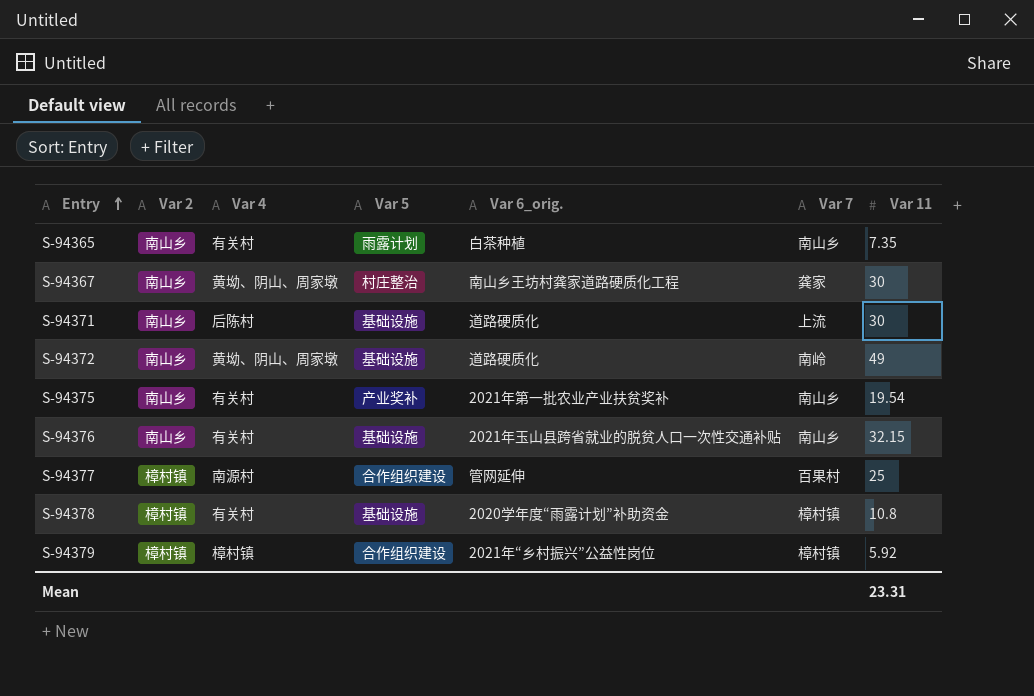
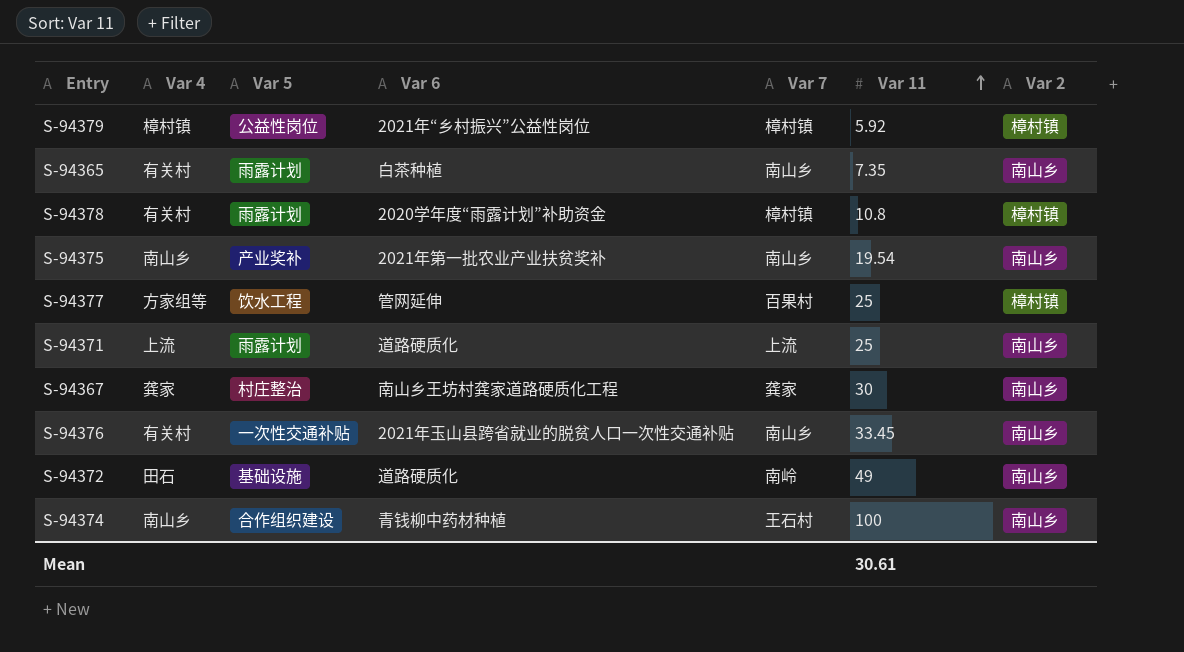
row order: Entry ascending -> Var 11 ascending
column name: Var 6_orig. -> Var 6
column Var 2 | position: 2 -> 7
S-94379 | Var 5: 合作组织建设 -> 公益性岗位
S-94378 | Var 5: 基础设施 -> 雨露计划
S-94375 | Var 4: 有关村 -> 南山乡
S-94377 | Var 4: 南源村 -> 方家组等
S-94377 | Var 5: 合作组织建设 -> 饮水工程
S-94371 | Var 4: 后陈村 -> 上流
S-94371 | Var 5: 基础设施 -> 雨露计划
S-94371 | Var 11: 30 -> 25
S-94367 | Var 4: 黄坳、阴山、周家墩 -> 龚家
S-94376 | Var 5: 基础设施 -> 一次性交通补贴
S-94376 | Var 11: 32.15 -> 33.45
S-94372 | Var 4: 黄坳、阴山、周家墩 -> 田石
row S-94374: none -> 南山乡 | 合作组织建设 | 青钱柳中药材种植 | 王石村 | 100 | 南山乡
Mean | Var 11: 23.31 -> 30.61

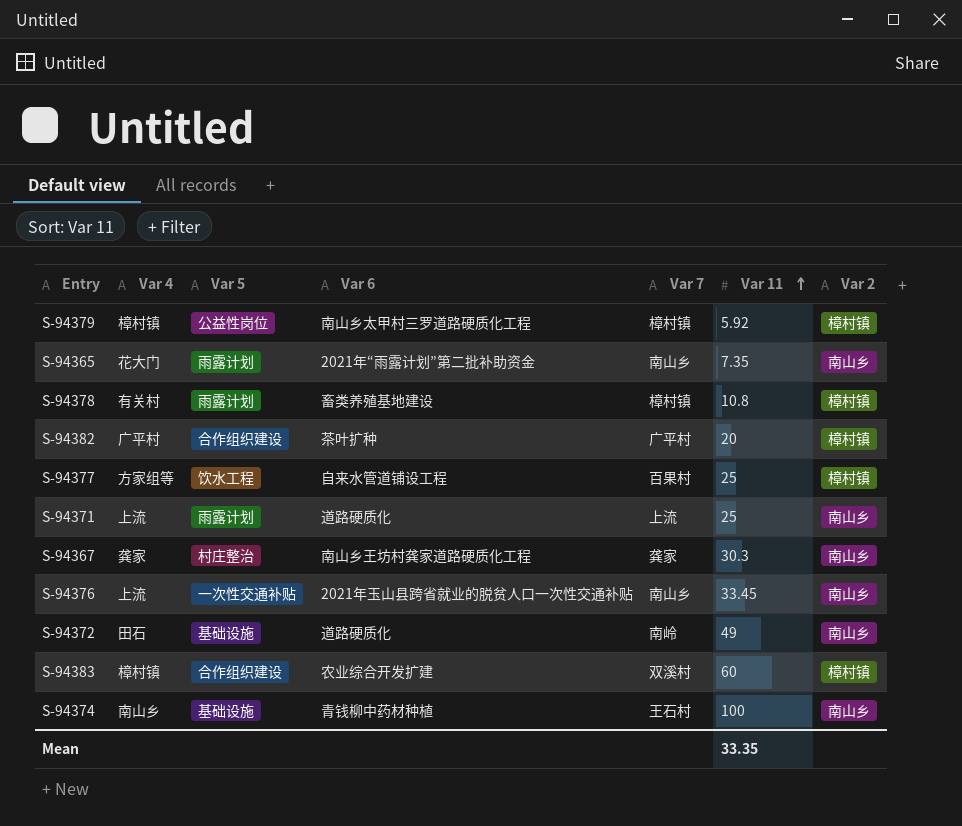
row S-94375: 南山乡 | 产业奖补 | 2021年第一批农业产业扶贫奖补 | 南山乡 | 19.54 | 南山乡 -> none
S-94379 | Var 6: 2021年“乡村振兴”公益性岗位 -> 南山乡太甲村三罗道路硬质化工程
S-94365 | Var 4: 有关村 -> 花大门
S-94365 | Var 6: 白茶种植 -> 2021年“雨露计划”第二批补助资金
S-94378 | Var 6: 2020学年度“雨露计划”补助资金 -> 畜类养殖基地建设
row S-94382: none -> 广平村 | 合作组织建设 | 茶叶扩种 | 广平村 | 20 | 樟村镇
S-94377 | Var 6: 管网延伸 -> 自来水管道铺设工程
S-94367 | Var 11: 30 -> 30.3
S-94376 | Var 4: 有关村 -> 上流
row S-94383: none -> 樟村镇 | 合作组织建设 | 农业综合开发扩建 | 双溪村 | 60 | 樟村镇
S-94374 | Var 5: 合作组织建设 -> 基础设施
Mean | Var 11: 30.61 -> 33.35

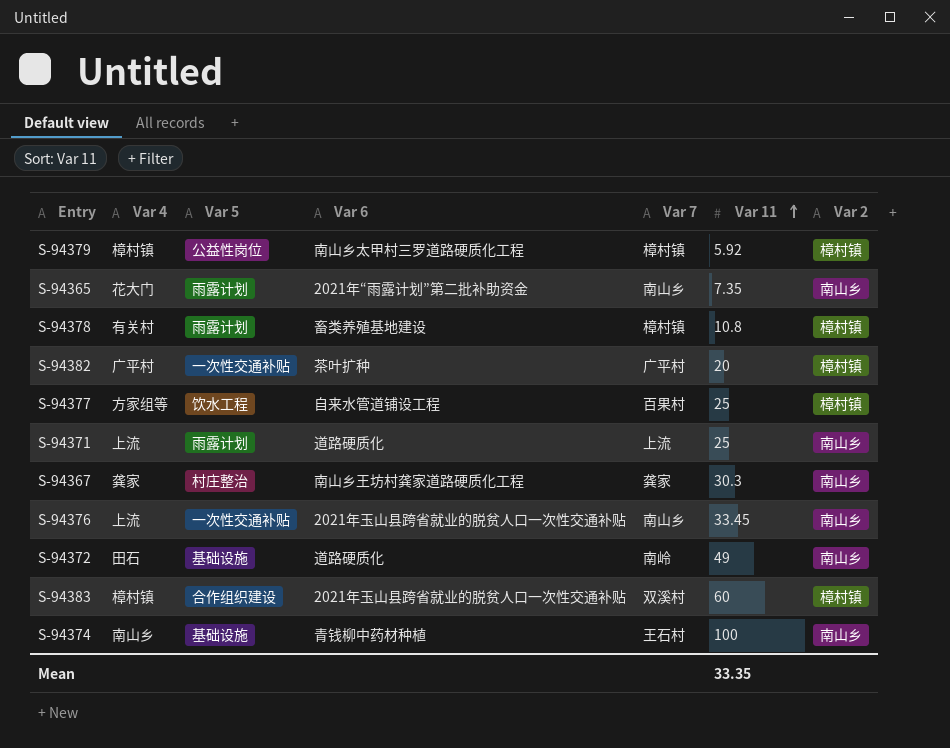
S-94382 | Var 5: 合作组织建设 -> 一次性交通补贴
S-94383 | Var 6: 农业综合开发扩建 -> 2021年玉山县跨省就业的脱贫人口一次性交通补贴

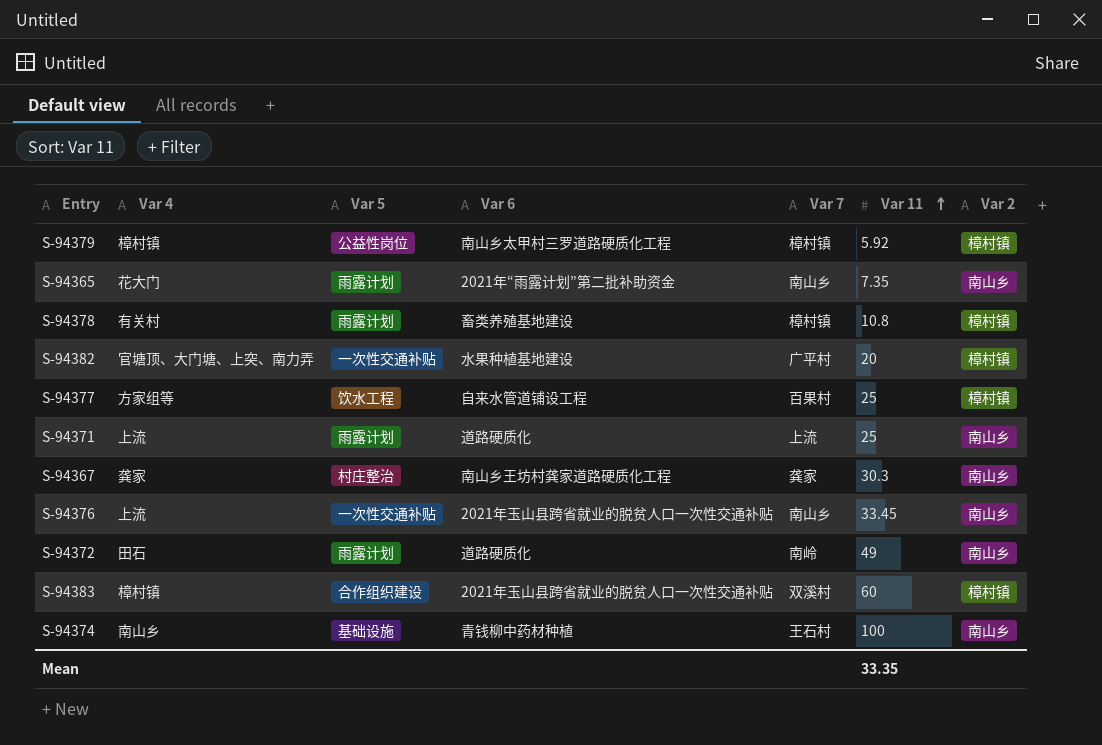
S-94382 | Var 4: 广平村 -> 官塘顶、大门塘、上突、南力弄
S-94382 | Var 6: 茶叶扩种 -> 水果种植基地建设
S-94372 | Var 5: 基础设施 -> 雨露计划

